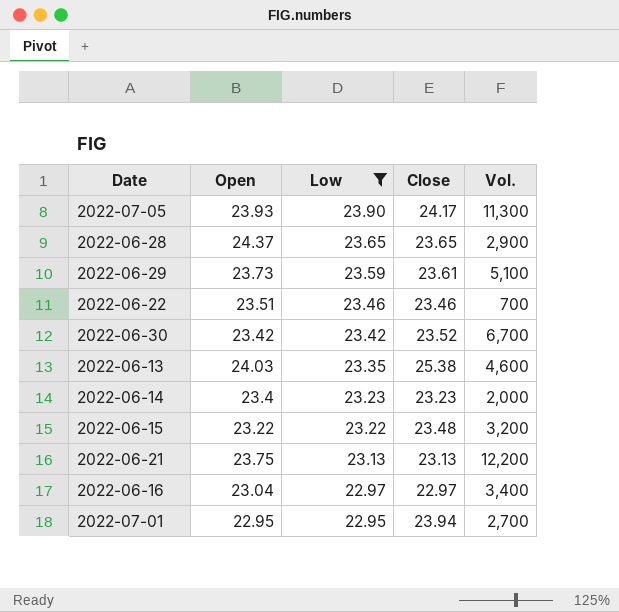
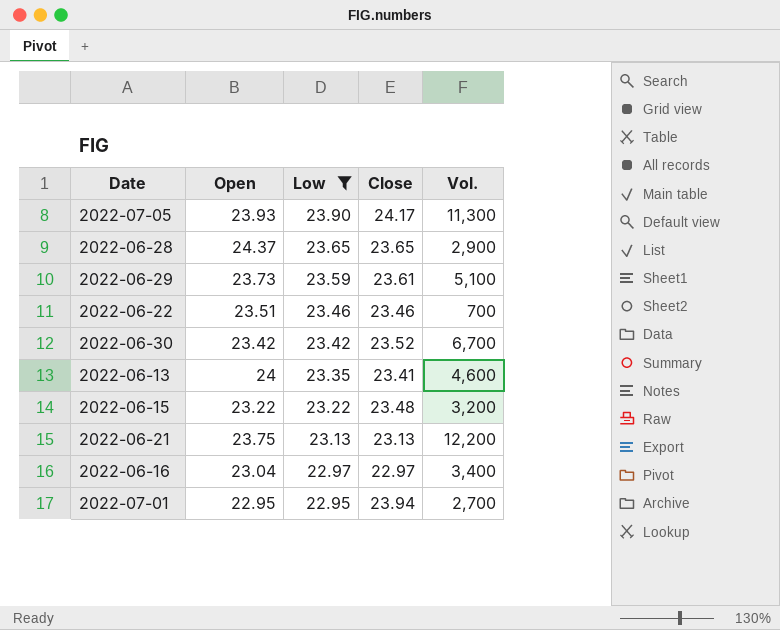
row 2022-06-14: 23.4 | 23.23 | 23.23 | 2,000 -> none
2022-06-13 | Open: 24.03 -> 24
2022-06-13 | Close: 25.38 -> 23.41

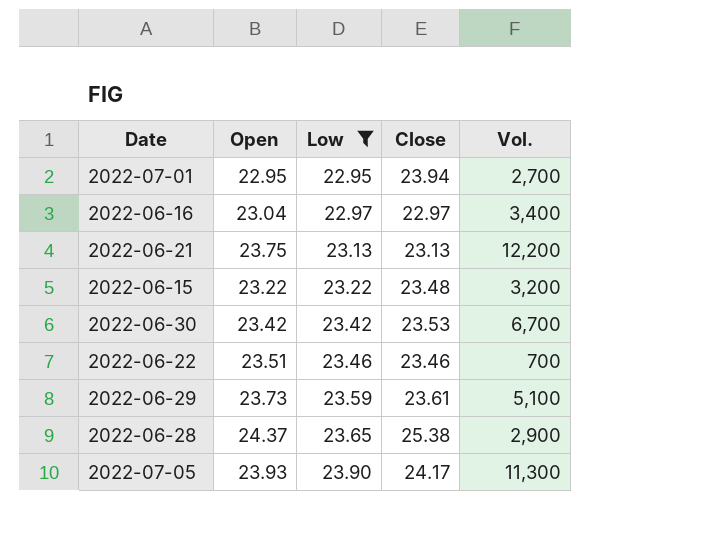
row order: Low descending -> Low ascending
row 2022-06-13: 24 | 23.35 | 23.41 | 4,600 -> none
2022-06-30 | Close: 23.52 -> 23.53
2022-06-28 | Close: 23.65 -> 25.38

